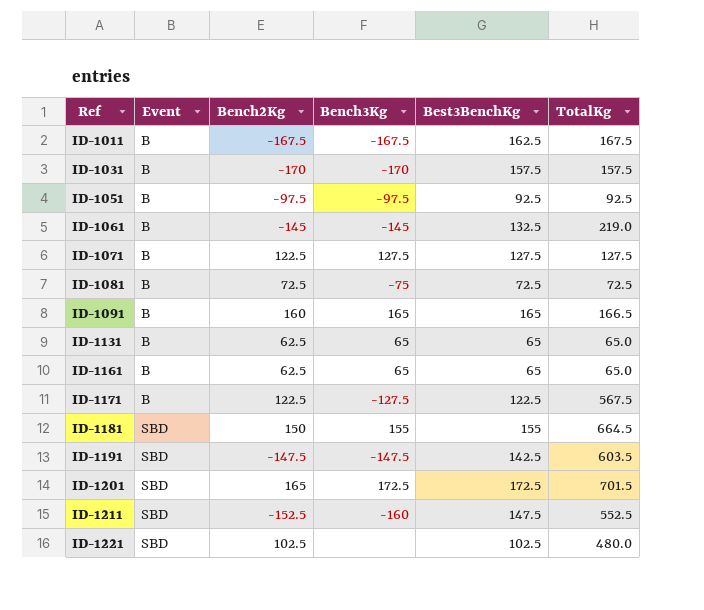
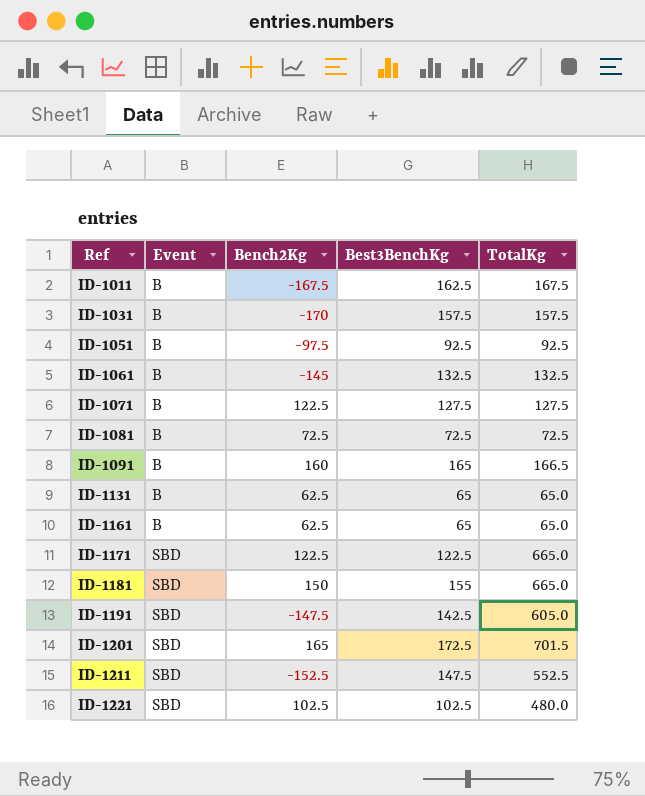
column Bench3Kg | position: 4 -> none
ID-1061 | TotalKg: 219.0 -> 132.5
ID-1171 | Event: B -> SBD
ID-1171 | TotalKg: 567.5 -> 665.0
ID-1181 | TotalKg: 664.5 -> 665.0
ID-1191 | TotalKg: 603.5 -> 605.0

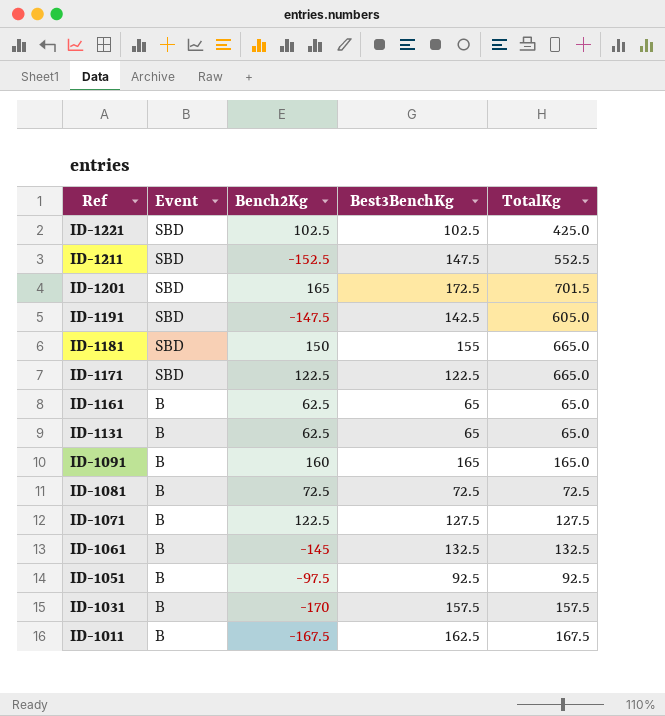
row order: Ref ascending -> Ref descending
ID-1221 | TotalKg: 480.0 -> 425.0
ID-1091 | TotalKg: 166.5 -> 165.0

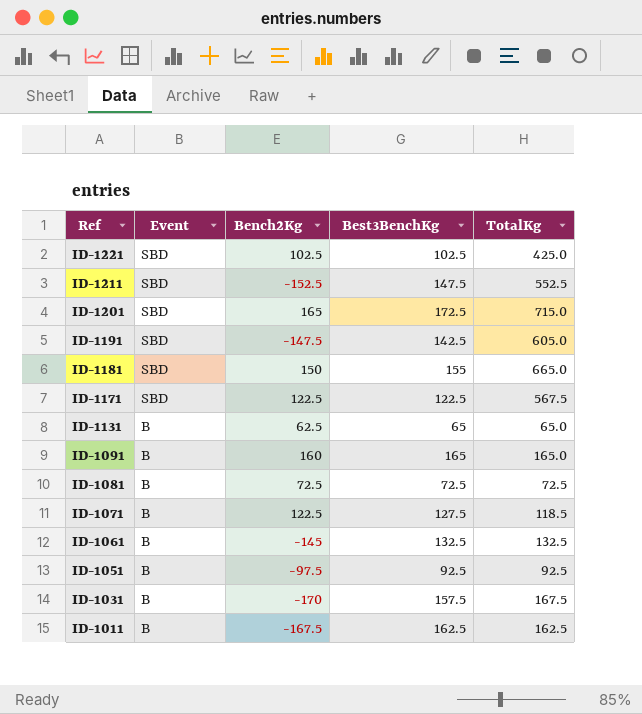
row ID-1161: B | 62.5 | 65 | 65.0 -> none
ID-1201 | TotalKg: 701.5 -> 715.0
ID-1171 | TotalKg: 665.0 -> 567.5
ID-1071 | TotalKg: 127.5 -> 118.5
ID-1031 | TotalKg: 157.5 -> 167.5
ID-1011 | TotalKg: 167.5 -> 162.5

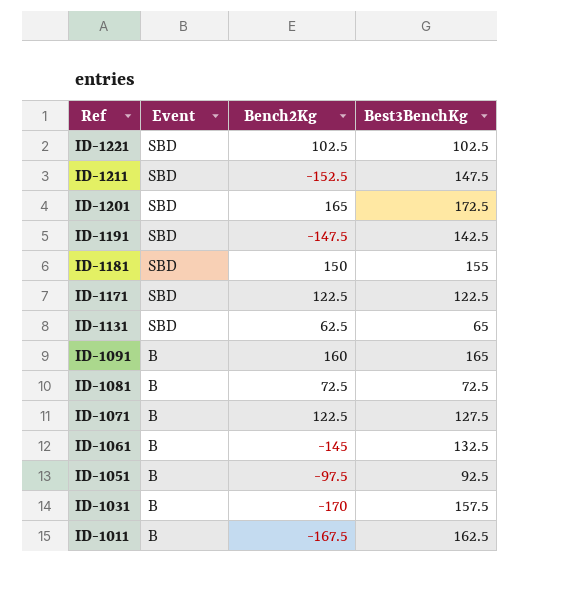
column TotalKg | position: 5 -> none
ID-1131 | Event: B -> SBD

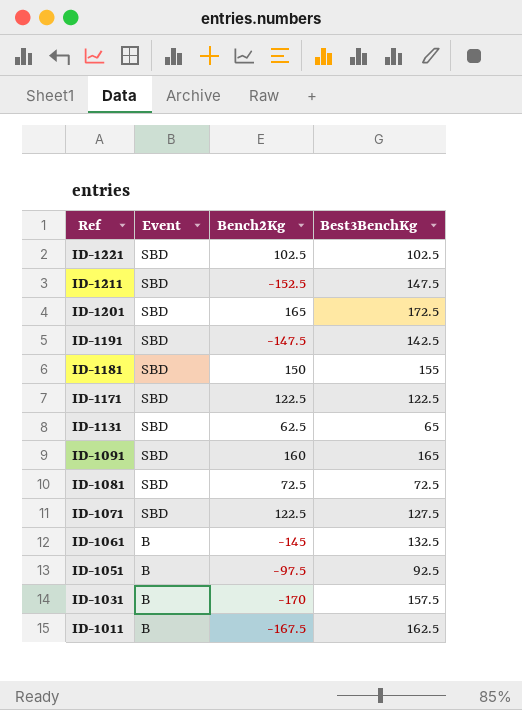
ID-1091 | Event: B -> SBD
ID-1081 | Event: B -> SBD
ID-1071 | Event: B -> SBD

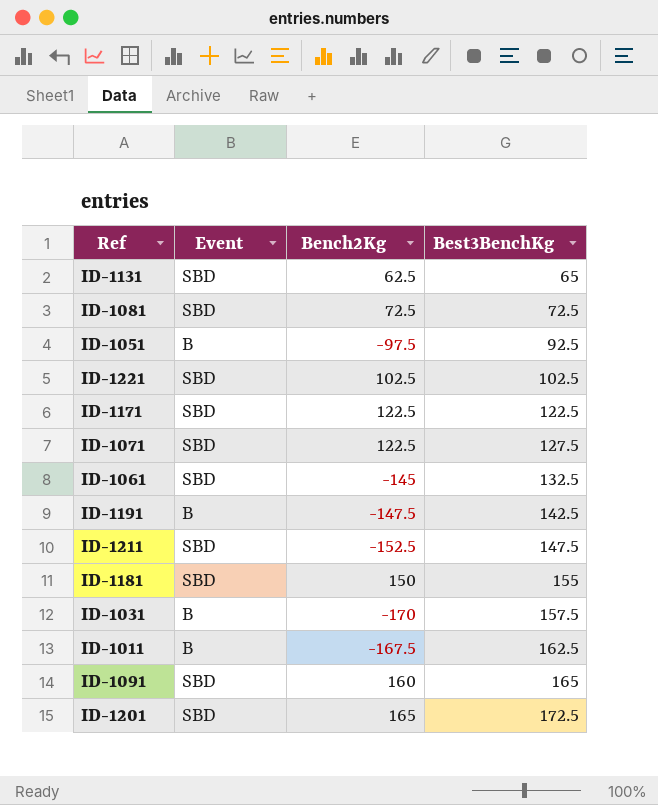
row order: Ref descending -> Best3BenchKg ascending
ID-1061 | Event: B -> SBD
ID-1191 | Event: SBD -> B

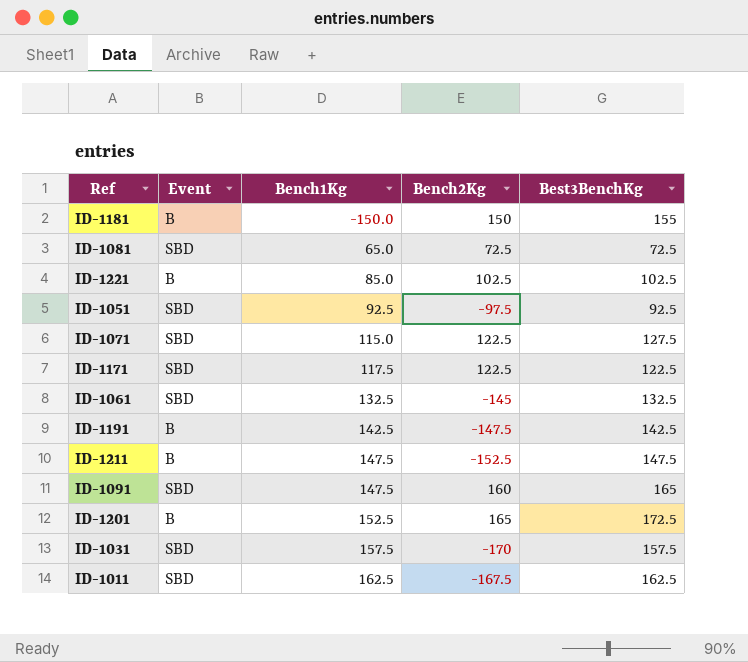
row order: Best3BenchKg ascending -> Bench1Kg ascending
column Bench1Kg | position: none -> 3
row ID-1131: SBD | 62.5 | 65 -> none
ID-1181 | Event: SBD -> B
ID-1221 | Event: SBD -> B
ID-1051 | Event: B -> SBD
ID-1211 | Event: SBD -> B
ID-1201 | Event: SBD -> B
ID-1031 | Event: B -> SBD
ID-1011 | Event: B -> SBD

